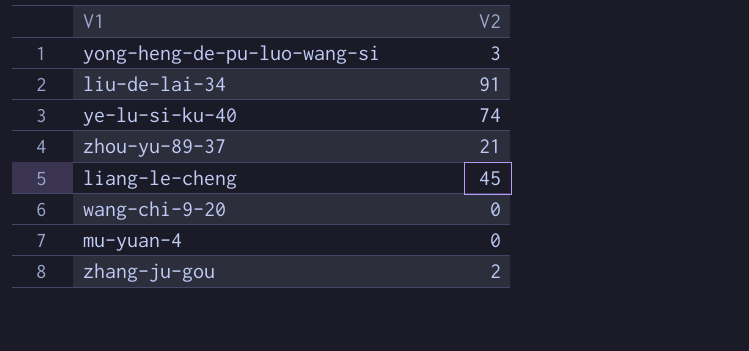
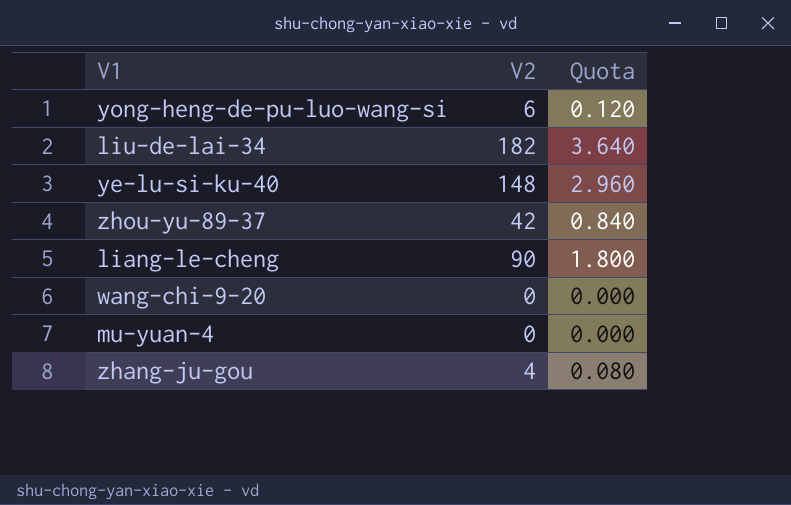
column Quota | formula: none -> [V2] * 0.02
yong-heng-de-pu-luo-wang-si | V2: 3 -> 6
liu-de-lai-34 | V2: 91 -> 182
ye-lu-si-ku-40 | V2: 74 -> 148
zhou-yu-89-37 | V2: 21 -> 42
liang-le-cheng | V2: 45 -> 90
zhang-ju-gou | V2: 2 -> 4

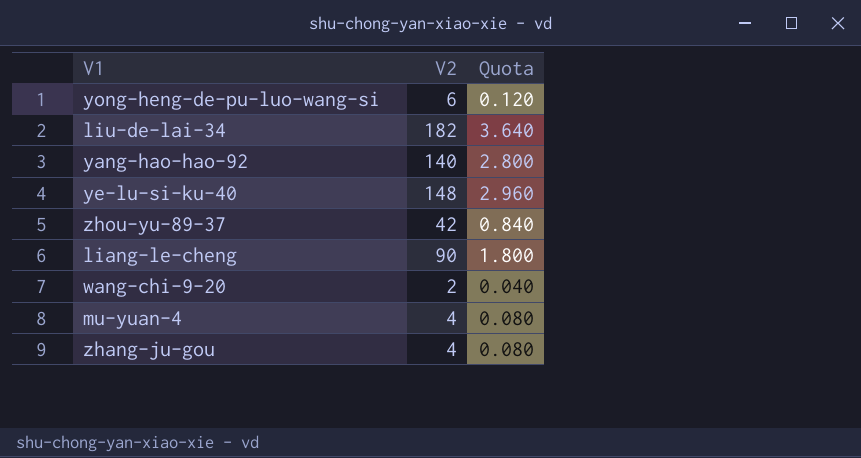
row yang-hao-hao-92: none -> 140 | 2.800
wang-chi-9-20 | V2: 0 -> 2
wang-chi-9-20 | Quota: 0.000 -> 0.040
mu-yuan-4 | V2: 0 -> 4
mu-yuan-4 | Quota: 0.000 -> 0.080

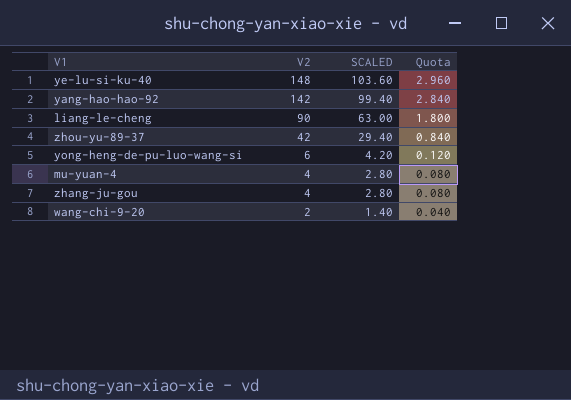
row order: none -> V2 descending
column SCALED | formula: none -> [V2] * 0.7
row liu-de-lai-34: 182 | 3.640 -> none
yang-hao-hao-92 | V2: 140 -> 142
yang-hao-hao-92 | Quota: 2.800 -> 2.840

